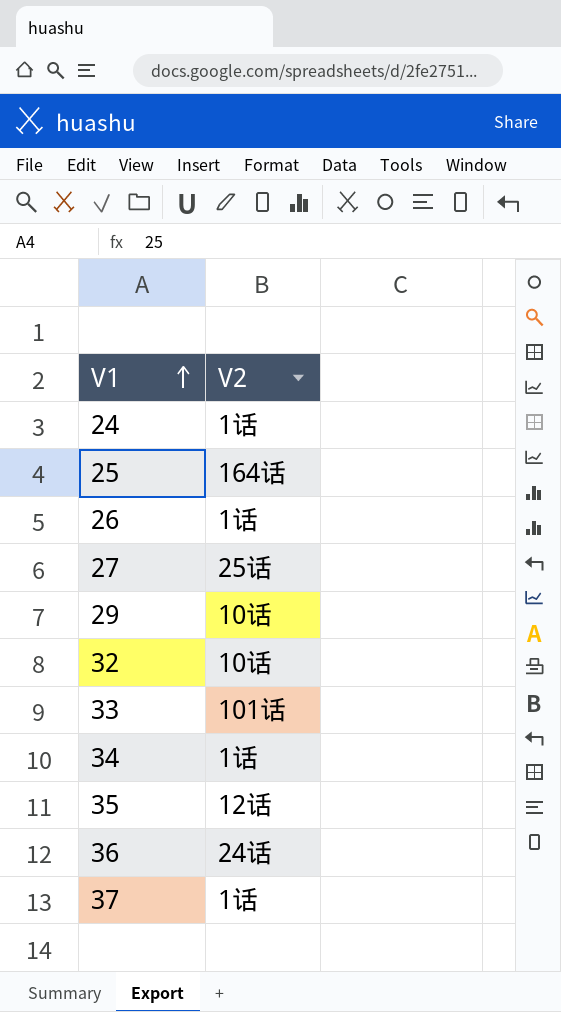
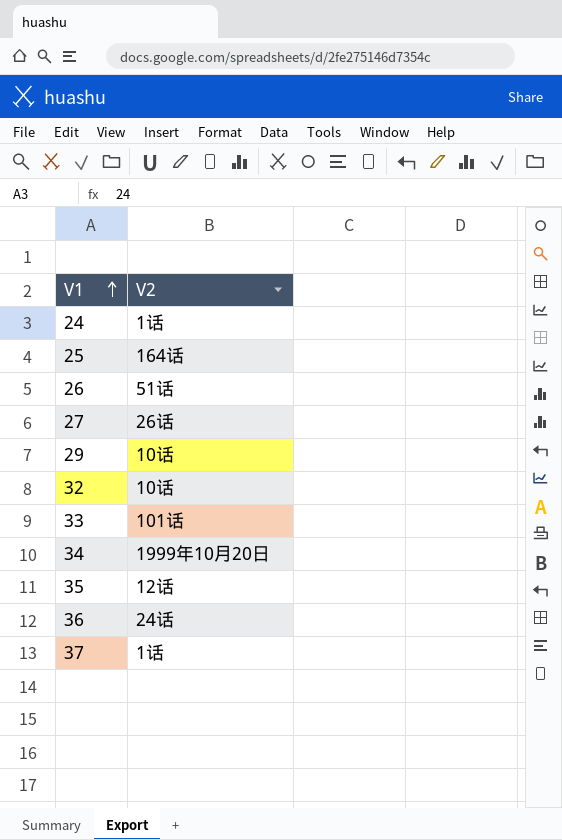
26 | V2: 1话 -> 51话
27 | V2: 25话 -> 26话
34 | V2: 1话 -> 1999年10月20日

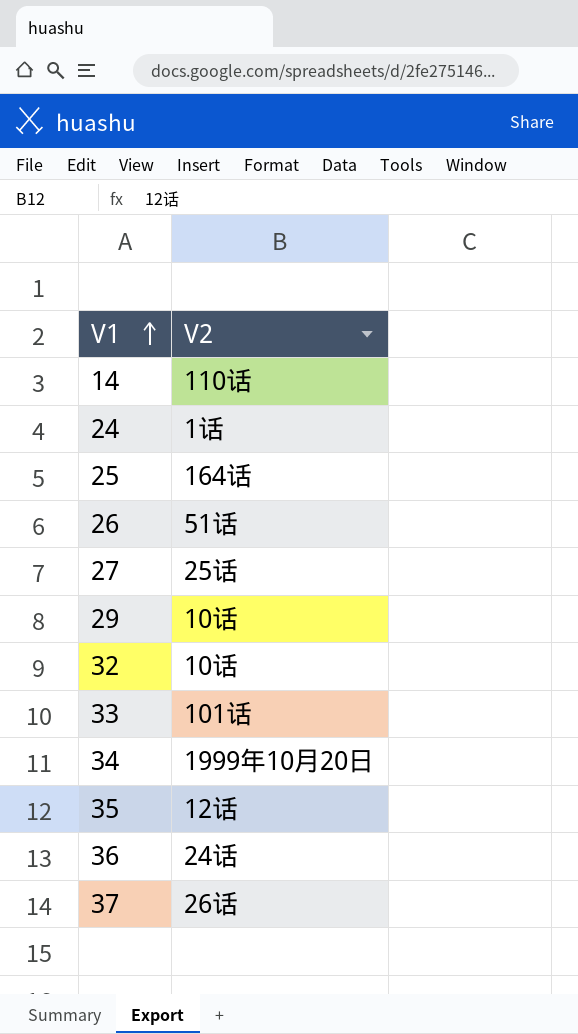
row 14: none -> 110话
27 | V2: 26话 -> 25话
37 | V2: 1话 -> 26话

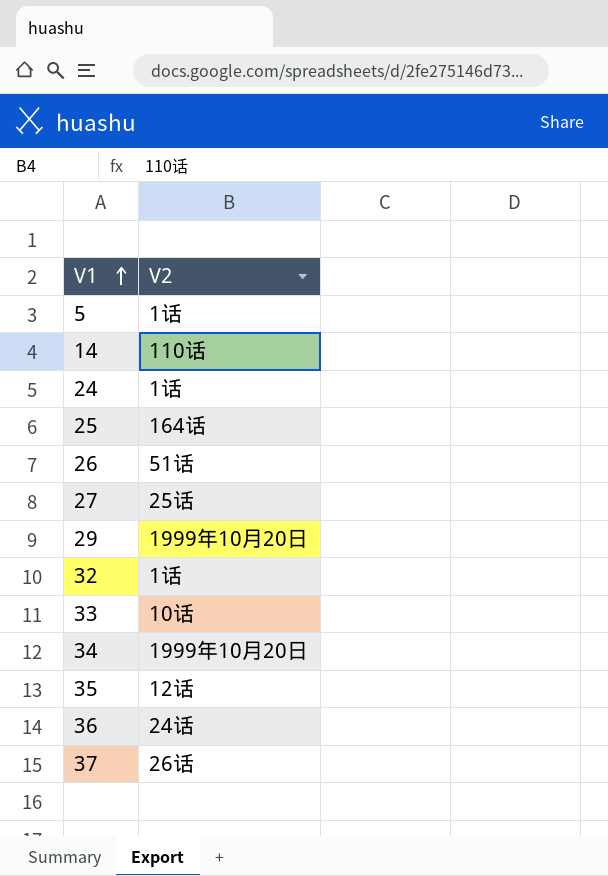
row 5: none -> 1话
29 | V2: 10话 -> 1999年10月20日
32 | V2: 10话 -> 1话
33 | V2: 101话 -> 10话

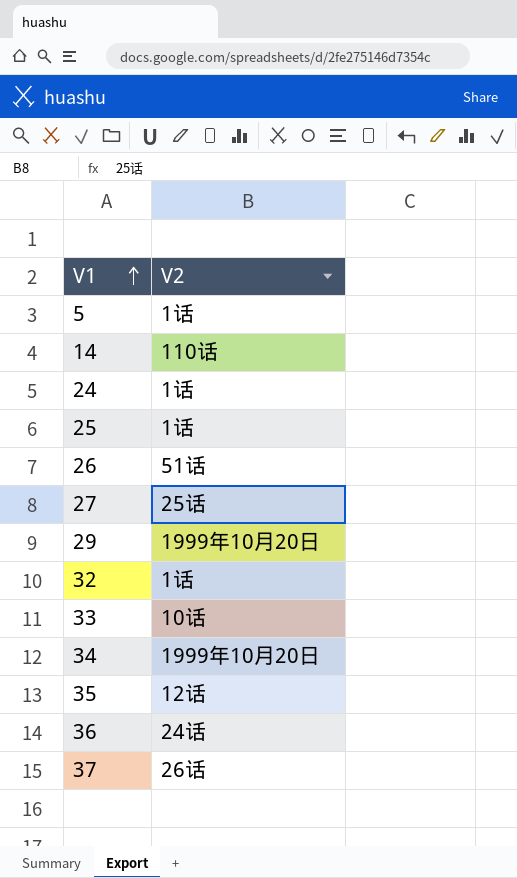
25 | V2: 164话 -> 1话

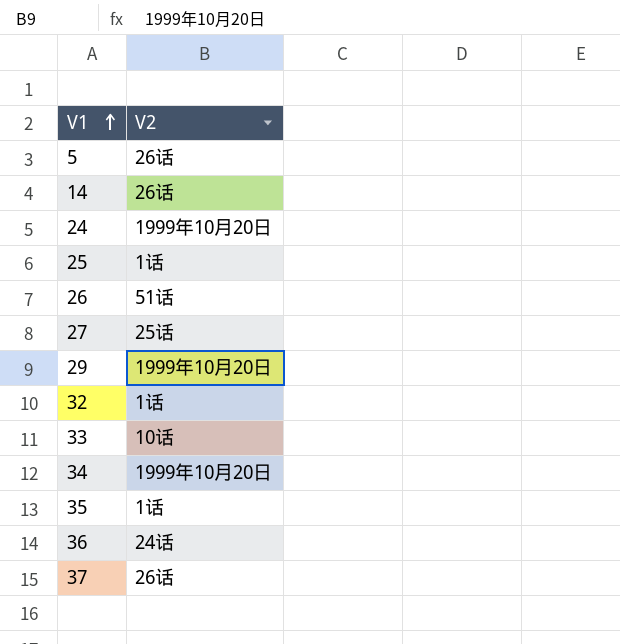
5 | V2: 1话 -> 26话
14 | V2: 110话 -> 26话
24 | V2: 1话 -> 1999年10月20日
35 | V2: 12话 -> 1话

